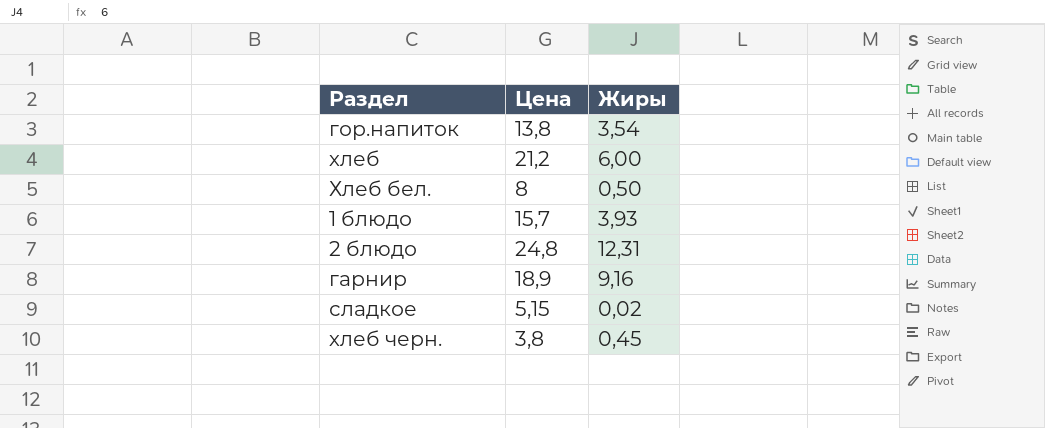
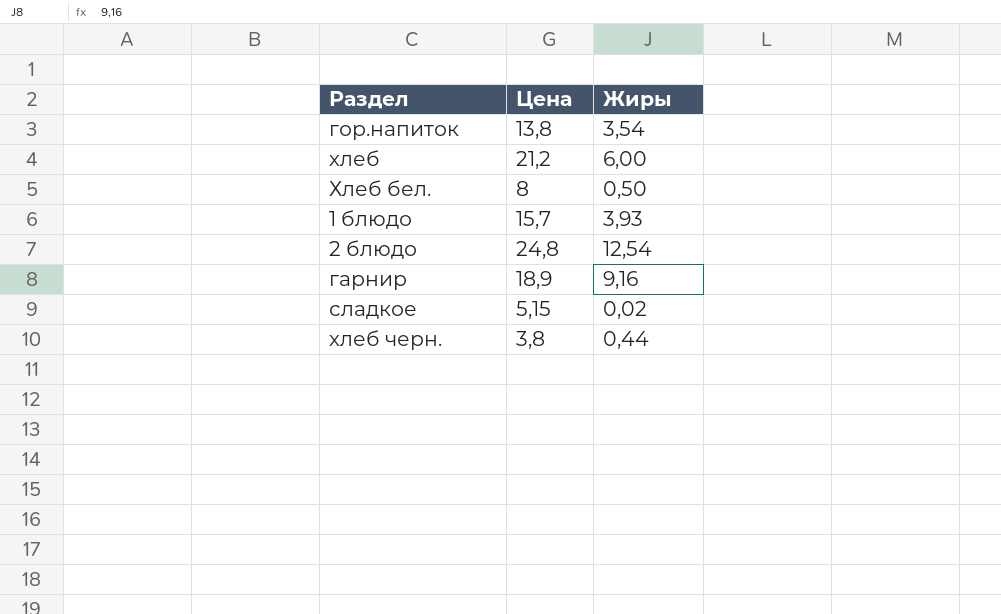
2 блюдо | Жиры: 12,31 -> 12,54
хлеб черн. | Жиры: 0,45 -> 0,44

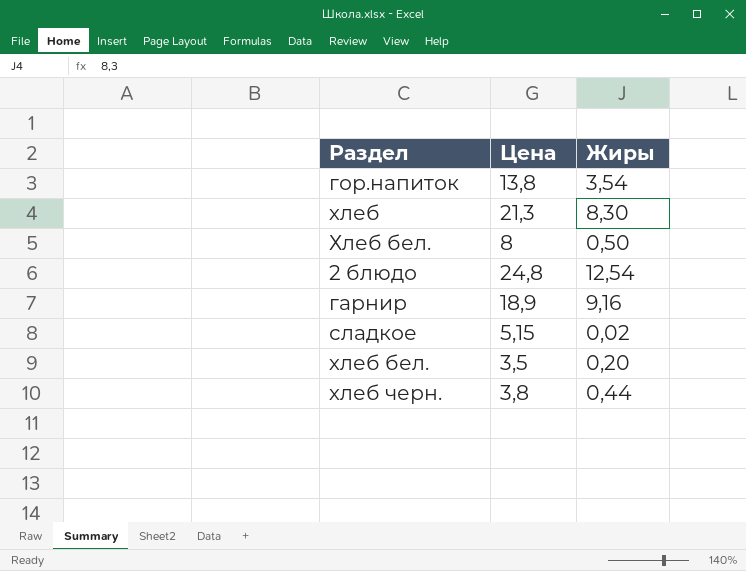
row 1 блюдо: 15,7 | 3,93 -> none
хлеб | Цена: 21,2 -> 21,3
хлеб | Жиры: 6,00 -> 8,30
row хлеб бел.: none -> 3,5 | 0,20

